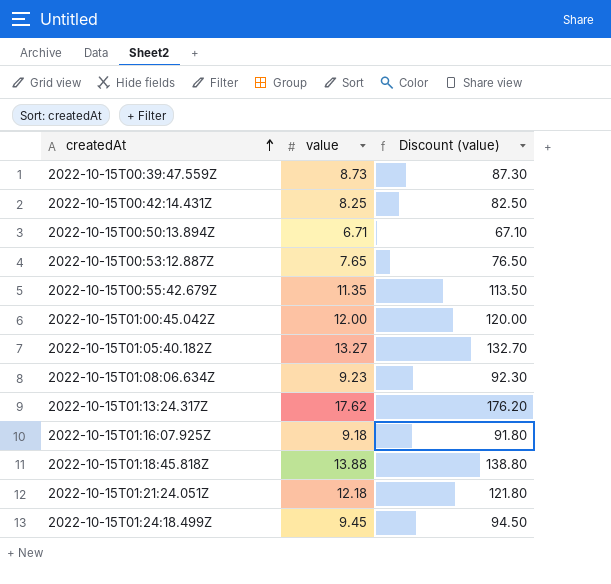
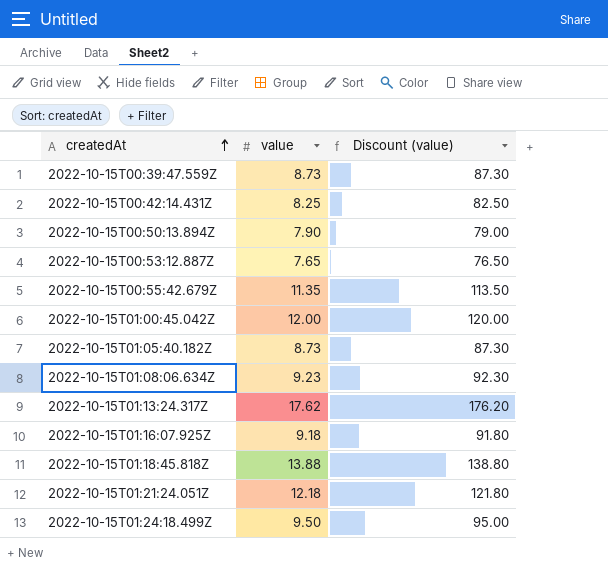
2022-10-15T00:50:13.894Z | value: 6.71 -> 7.90
2022-10-15T00:50:13.894Z | Discount (value): 67.10 -> 79.00
2022-10-15T01:05:40.182Z | value: 13.27 -> 8.73
2022-10-15T01:05:40.182Z | Discount (value): 132.70 -> 87.30
2022-10-15T01:24:18.499Z | value: 9.45 -> 9.50
2022-10-15T01:24:18.499Z | Discount (value): 94.50 -> 95.00

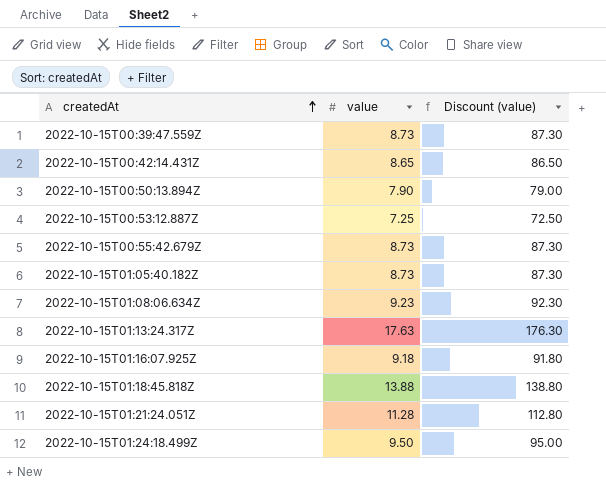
row 2022-10-15T01:00:45.042Z: 12.00 | 120.00 -> none
2022-10-15T00:42:14.431Z | value: 8.25 -> 8.65
2022-10-15T00:42:14.431Z | Discount (value): 82.50 -> 86.50
2022-10-15T00:53:12.887Z | value: 7.65 -> 7.25
2022-10-15T00:53:12.887Z | Discount (value): 76.50 -> 72.50
2022-10-15T00:55:42.679Z | value: 11.35 -> 8.73
2022-10-15T00:55:42.679Z | Discount (value): 113.50 -> 87.30
2022-10-15T01:13:24.317Z | value: 17.62 -> 17.63
2022-10-15T01:13:24.317Z | Discount (value): 176.20 -> 176.30
2022-10-15T01:21:24.051Z | value: 12.18 -> 11.28
2022-10-15T01:21:24.051Z | Discount (value): 121.80 -> 112.80

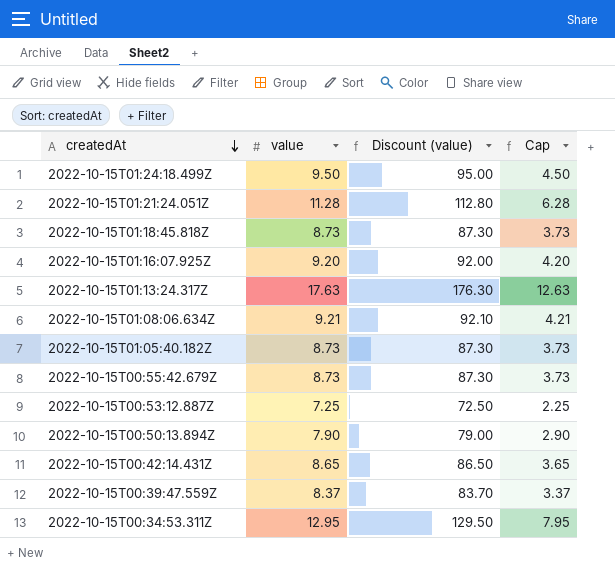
row order: createdAt ascending -> createdAt descending
column Cap | formula: none -> [value] - 5
2022-10-15T01:18:45.818Z | value: 13.88 -> 8.73
2022-10-15T01:18:45.818Z | Discount (value): 138.80 -> 87.30
2022-10-15T01:16:07.925Z | value: 9.18 -> 9.20
2022-10-15T01:16:07.925Z | Discount (value): 91.80 -> 92.00
2022-10-15T01:08:06.634Z | value: 9.23 -> 9.21
2022-10-15T01:08:06.634Z | Discount (value): 92.30 -> 92.10
2022-10-15T00:39:47.559Z | value: 8.73 -> 8.37
2022-10-15T00:39:47.559Z | Discount (value): 87.30 -> 83.70
row 2022-10-15T00:34:53.311Z: none -> 12.95 | 129.50 | 7.95

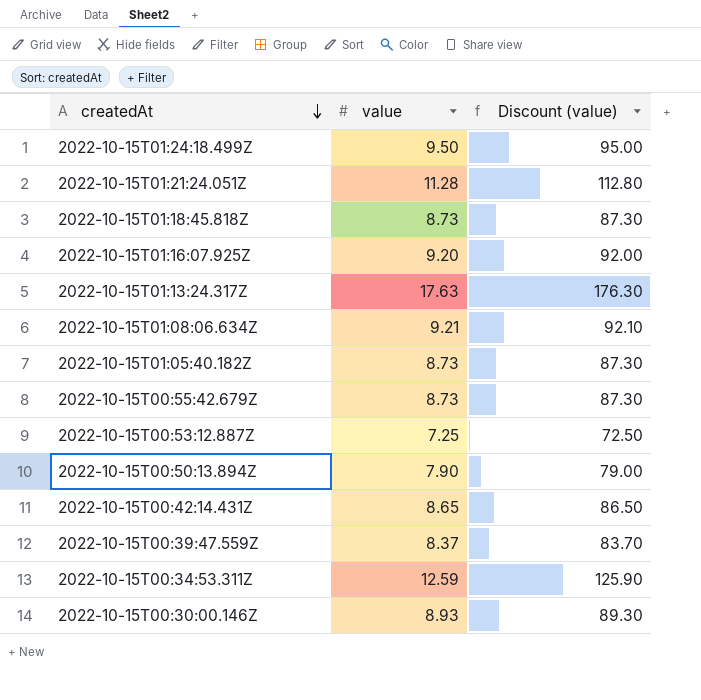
column Cap | formula: [value] - 5 -> none
2022-10-15T00:34:53.311Z | value: 12.95 -> 12.59
2022-10-15T00:34:53.311Z | Discount (value): 129.50 -> 125.90
row 2022-10-15T00:30:00.146Z: none -> 8.93 | 89.30

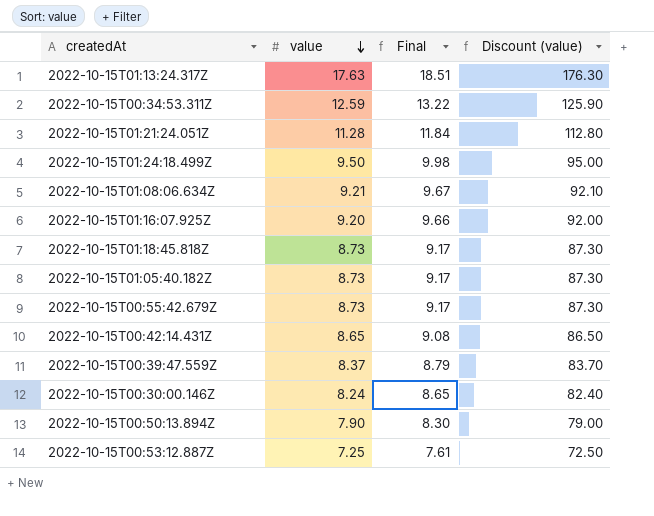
row order: createdAt descending -> value descending
column Final | formula: none -> [value] * 1.05
2022-10-15T00:30:00.146Z | value: 8.93 -> 8.24
2022-10-15T00:30:00.146Z | Discount (value): 89.30 -> 82.40

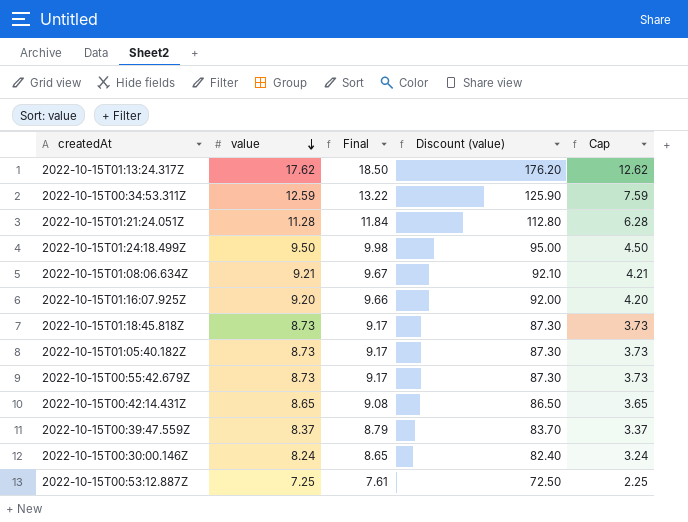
column Cap | formula: none -> [value] - 5
row 2022-10-15T00:50:13.894Z: 7.90 | 8.30 | 79.00 -> none
2022-10-15T01:13:24.317Z | value: 17.63 -> 17.62
2022-10-15T01:13:24.317Z | Final: 18.51 -> 18.50
2022-10-15T01:13:24.317Z | Discount (value): 176.30 -> 176.20

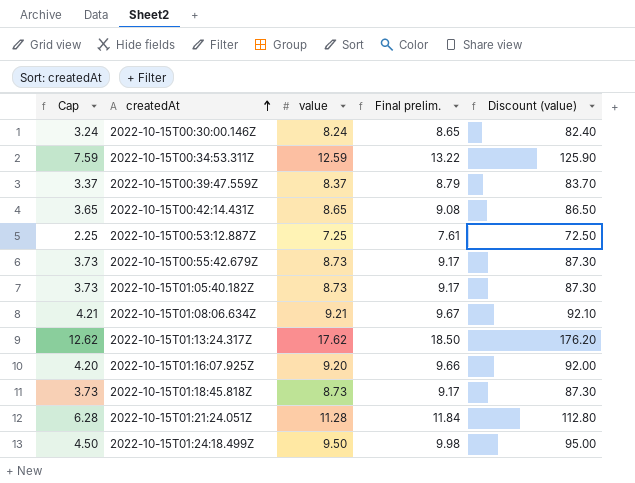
row order: value descending -> createdAt ascending
column Cap | position: 5 -> 1
column name: Final -> Final prelim.

